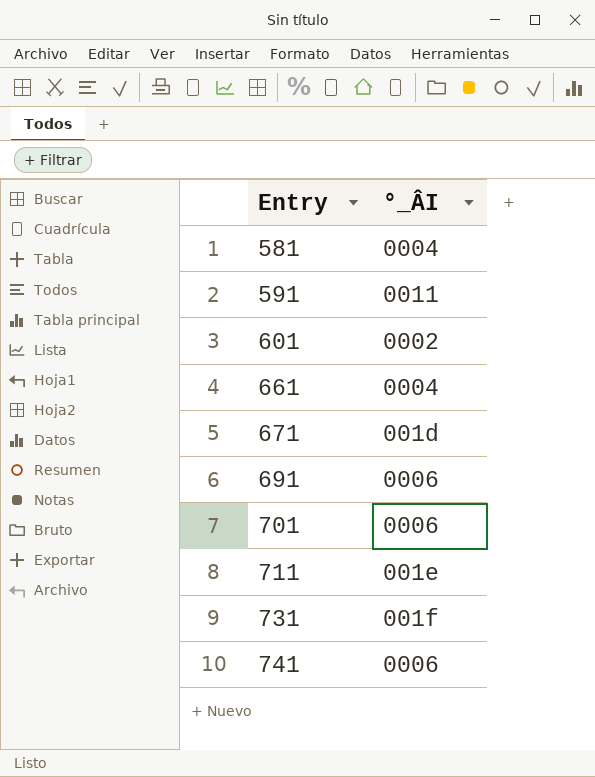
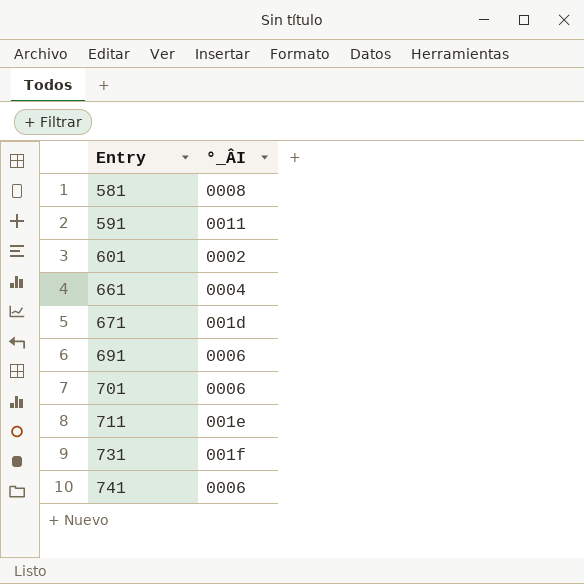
581 | °_ÂI: 0004 -> 0008

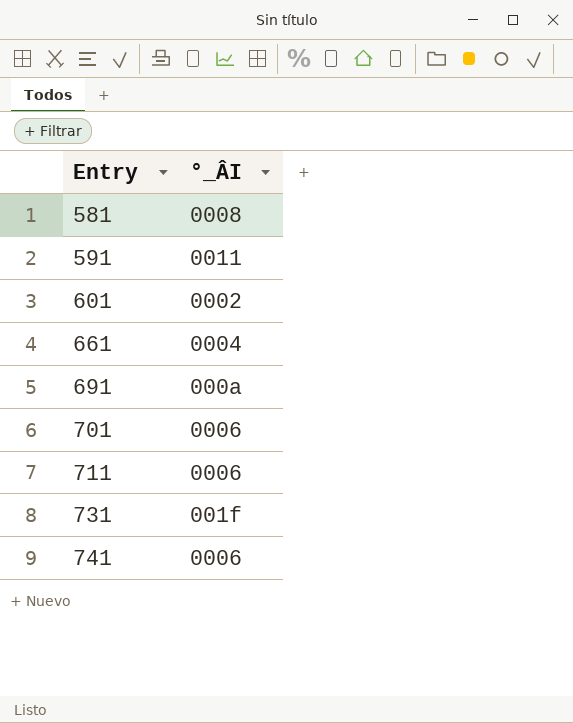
row 671: 001d -> none
691 | °_ÂI: 0006 -> 000a
711 | °_ÂI: 001e -> 0006

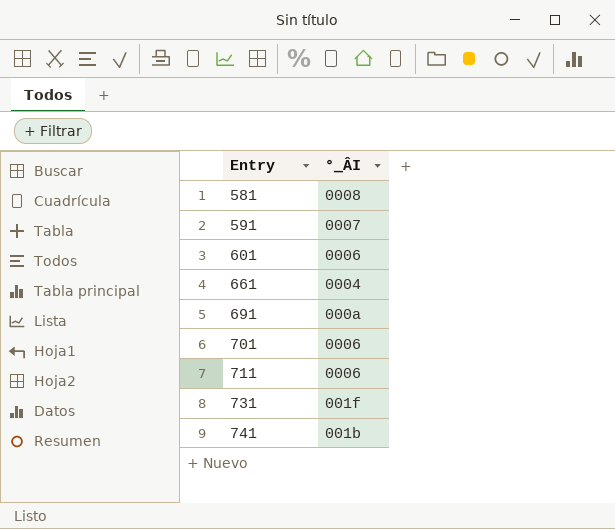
591 | °_ÂI: 0011 -> 0007
601 | °_ÂI: 0002 -> 0006
741 | °_ÂI: 0006 -> 001b

